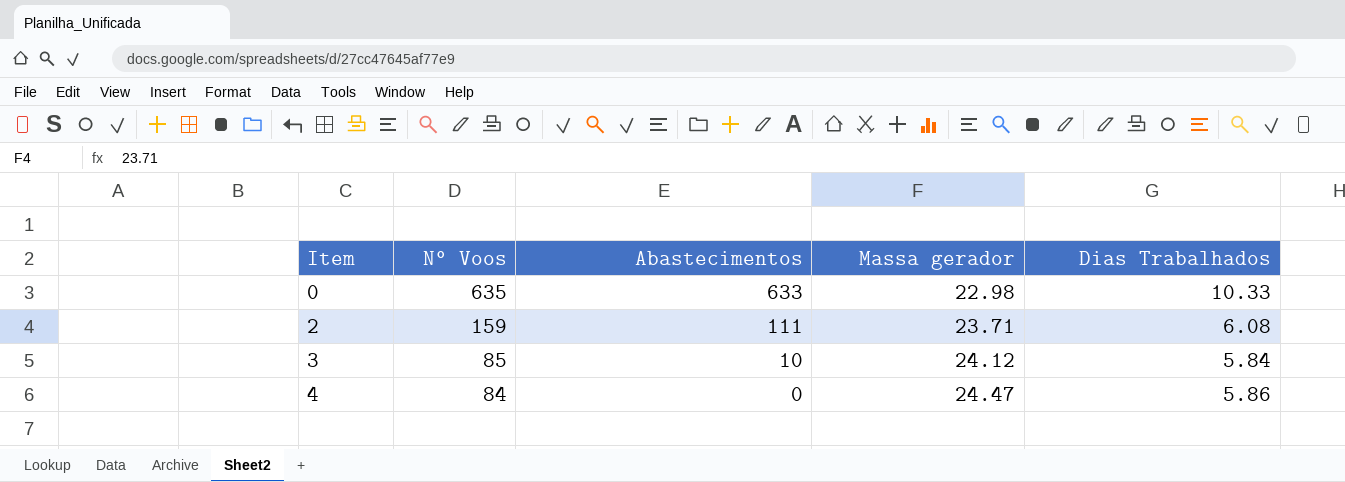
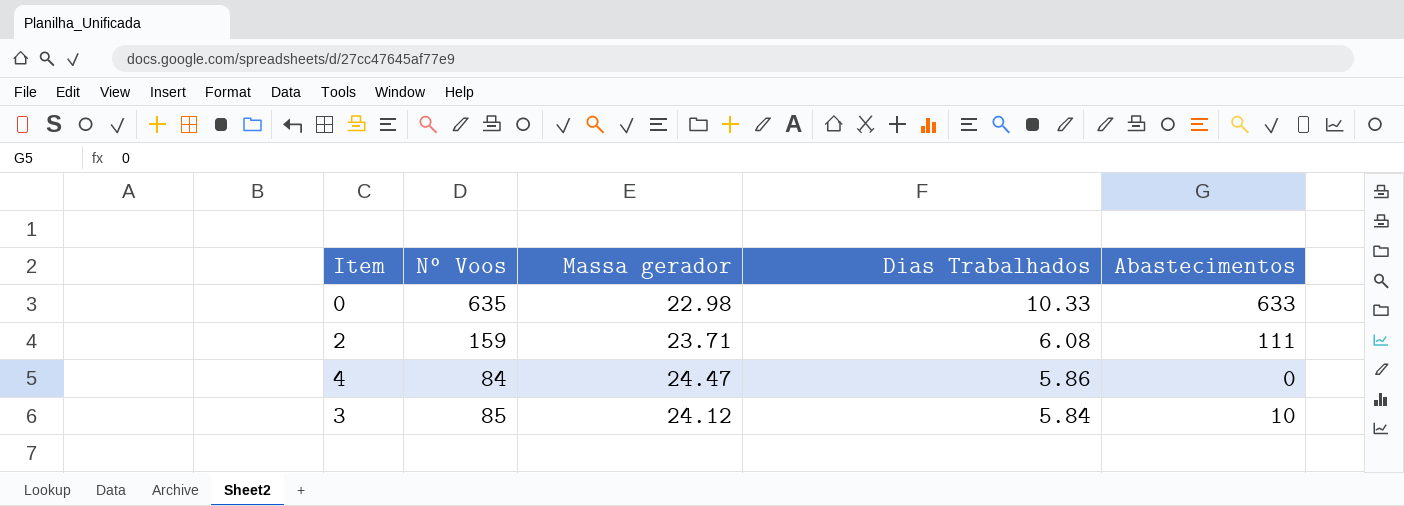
row order: Item ascending -> Dias Trabalhados descending
column Abastecimentos | position: 3 -> 5

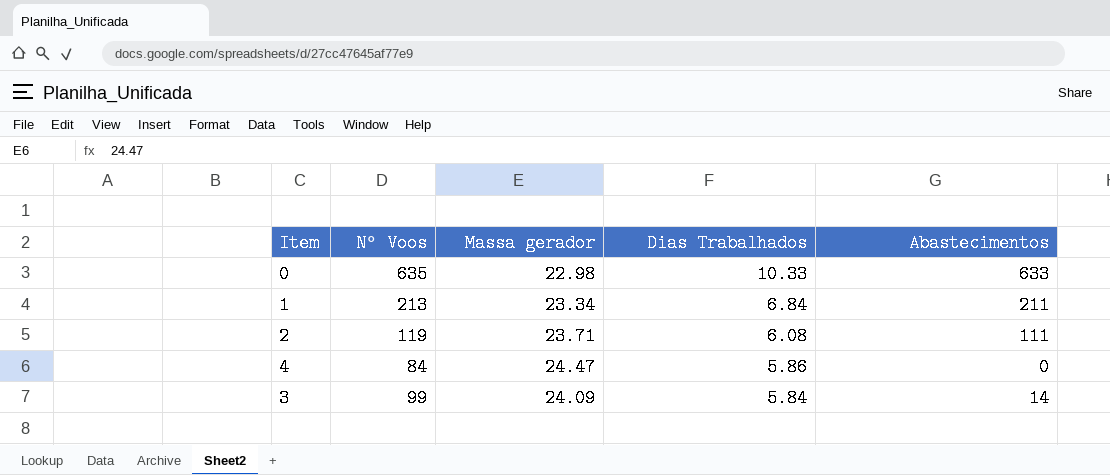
row 1: none -> 213 | 23.34 | 6.84 | 211
2 | N° Voos: 159 -> 119
3 | N° Voos: 85 -> 99
3 | Massa gerador: 24.12 -> 24.09
3 | Abastecimentos: 10 -> 14

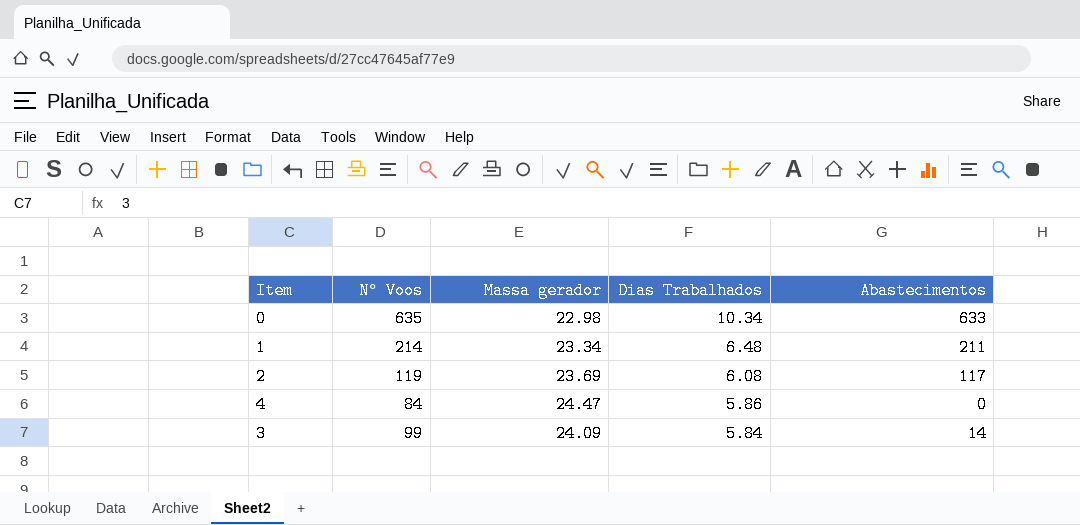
0 | Dias Trabalhados: 10.33 -> 10.34
1 | N° Voos: 213 -> 214
1 | Dias Trabalhados: 6.84 -> 6.48
2 | Massa gerador: 23.71 -> 23.69
2 | Abastecimentos: 111 -> 117

